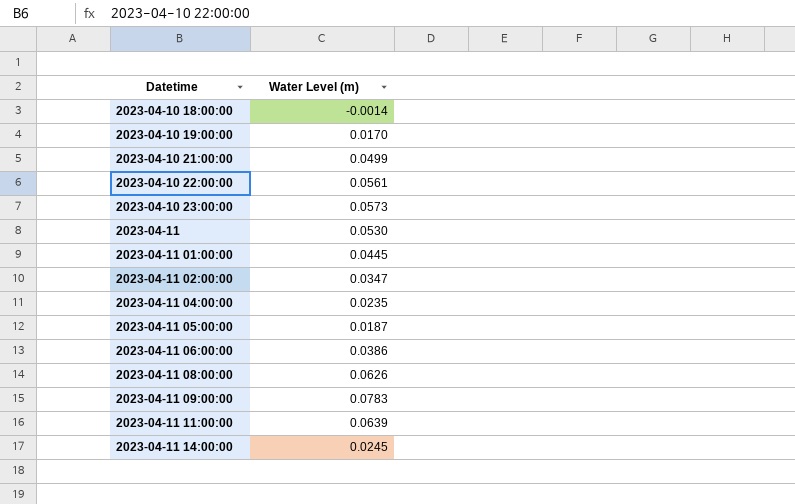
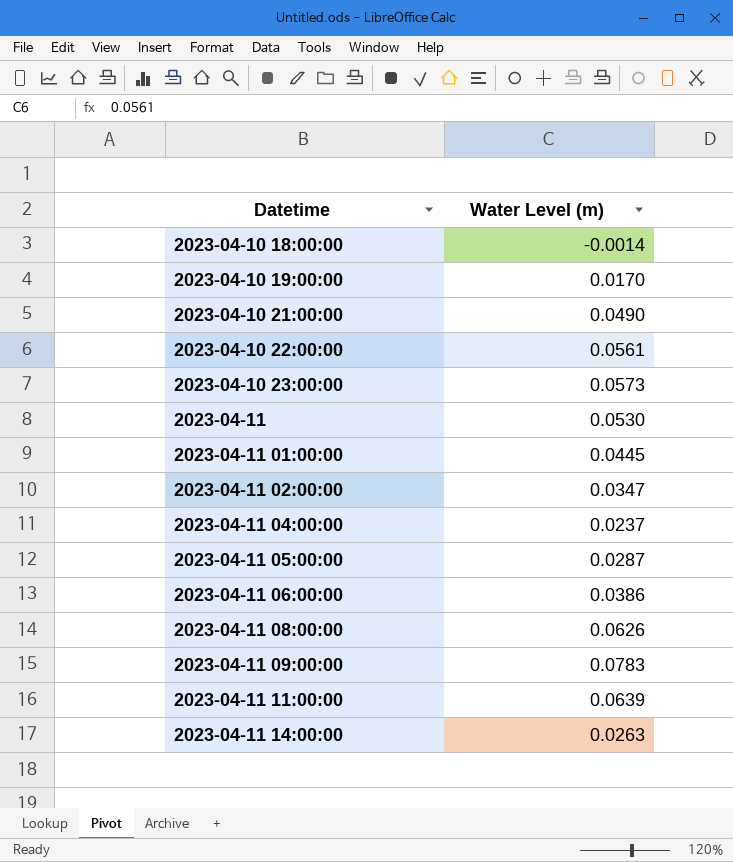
2023-04-10 21:00:00 | Water Level (m): 0.0499 -> 0.0490
2023-04-11 04:00:00 | Water Level (m): 0.0235 -> 0.0237
2023-04-11 05:00:00 | Water Level (m): 0.0187 -> 0.0287
2023-04-11 14:00:00 | Water Level (m): 0.0245 -> 0.0263

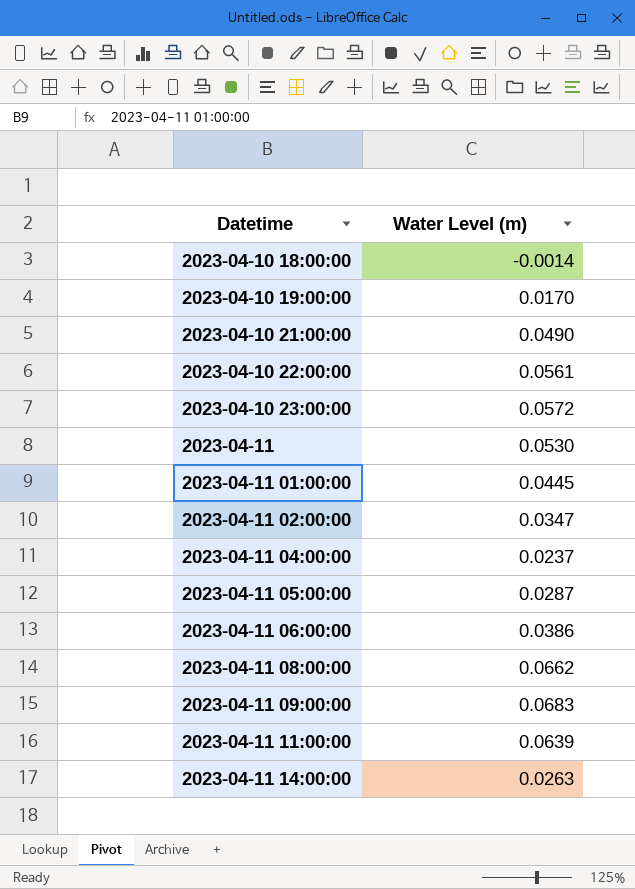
2023-04-10 23:00:00 | Water Level (m): 0.0573 -> 0.0572
2023-04-11 08:00:00 | Water Level (m): 0.0626 -> 0.0662
2023-04-11 09:00:00 | Water Level (m): 0.0783 -> 0.0683

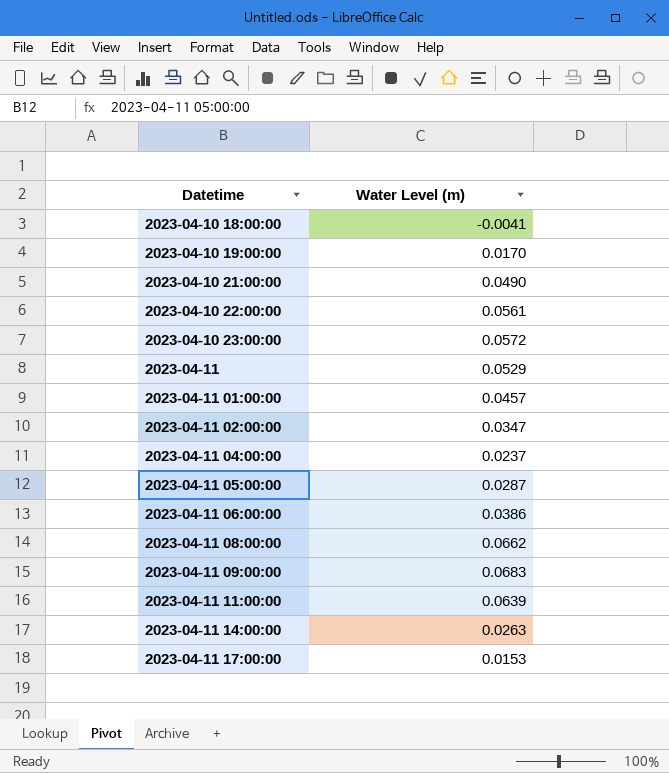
2023-04-10 18:00:00 | Water Level (m): -0.0014 -> -0.0041
2023-04-11 | Water Level (m): 0.0530 -> 0.0529
2023-04-11 01:00:00 | Water Level (m): 0.0445 -> 0.0457
row 2023-04-11 17:00:00: none -> 0.0153

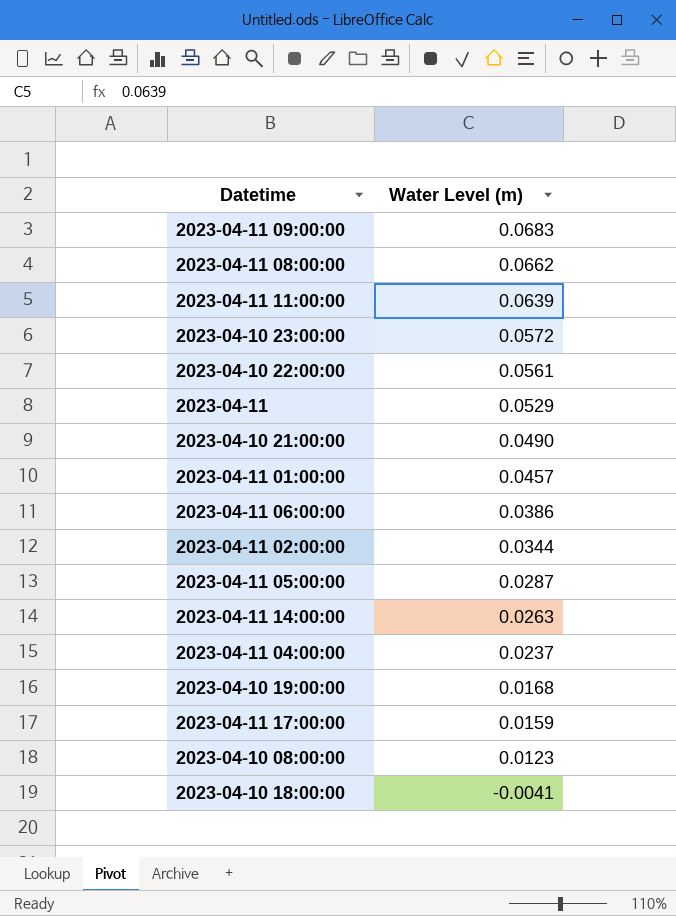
row order: Datetime ascending -> Water Level (m) descending
2023-04-11 02:00:00 | Water Level (m): 0.0347 -> 0.0344
2023-04-10 19:00:00 | Water Level (m): 0.0170 -> 0.0168
2023-04-11 17:00:00 | Water Level (m): 0.0153 -> 0.0159
row 2023-04-10 08:00:00: none -> 0.0123

